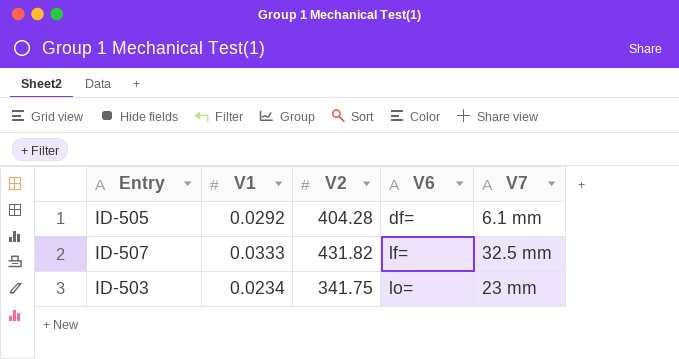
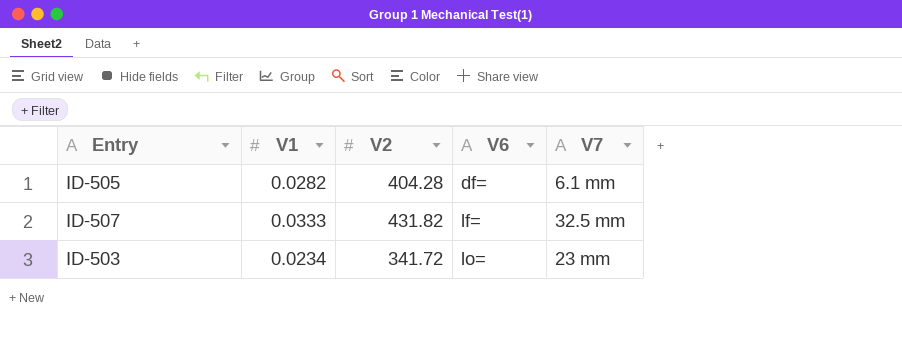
ID-505 | V1: 0.0292 -> 0.0282
ID-503 | V2: 341.75 -> 341.72

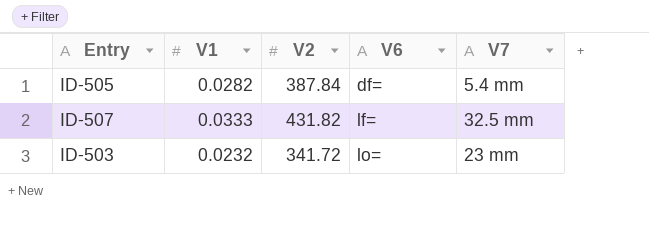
ID-505 | V2: 404.28 -> 387.84
ID-505 | V7: 6.1 mm -> 5.4 mm
ID-503 | V1: 0.0234 -> 0.0232

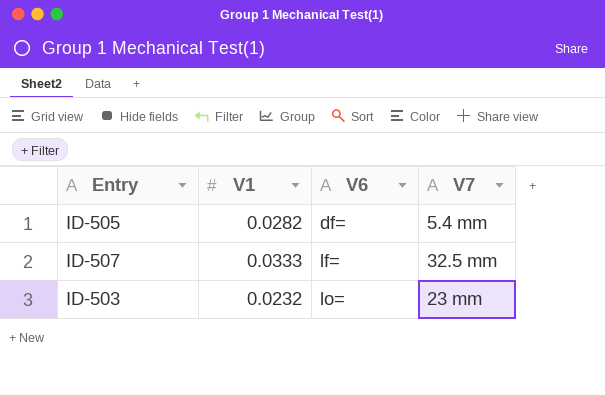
column V2 | position: 3 -> none

